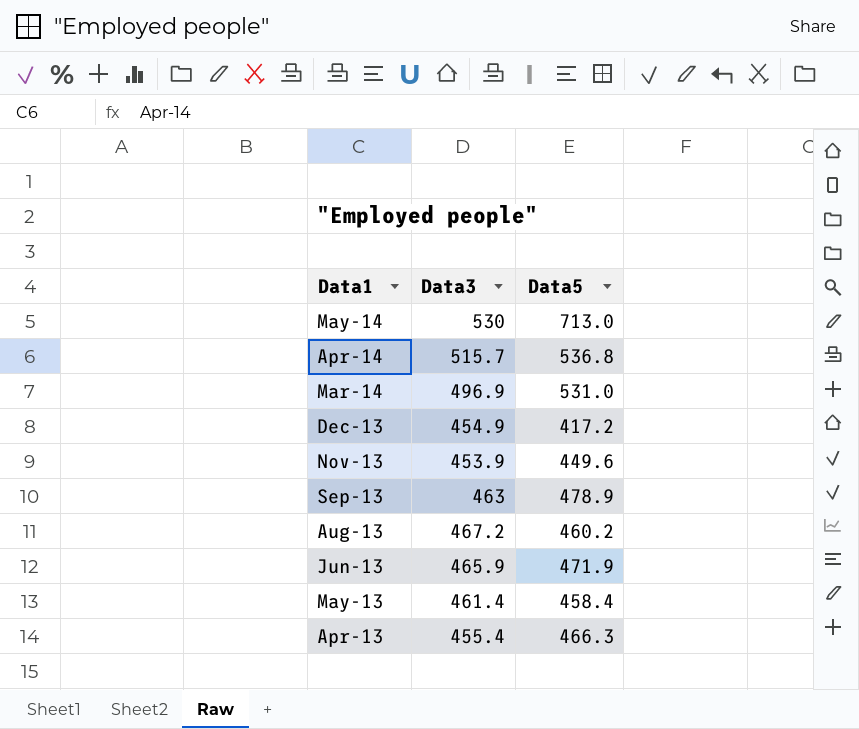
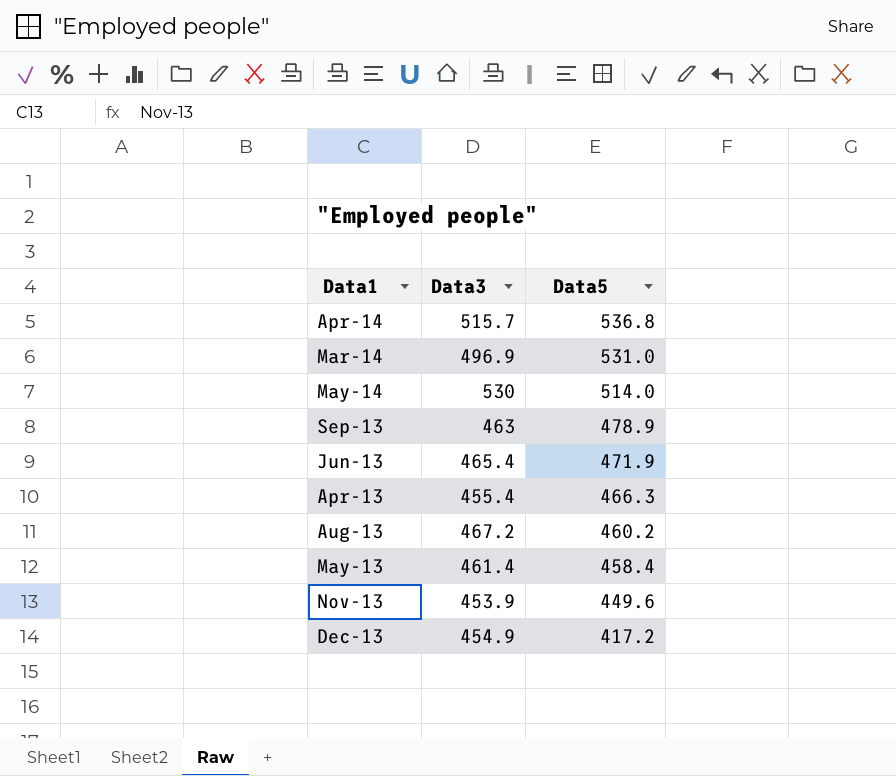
row order: Data1 descending -> Data5 descending
May-14 | Data5: 713.0 -> 514.0
Jun-13 | Data3: 465.9 -> 465.4

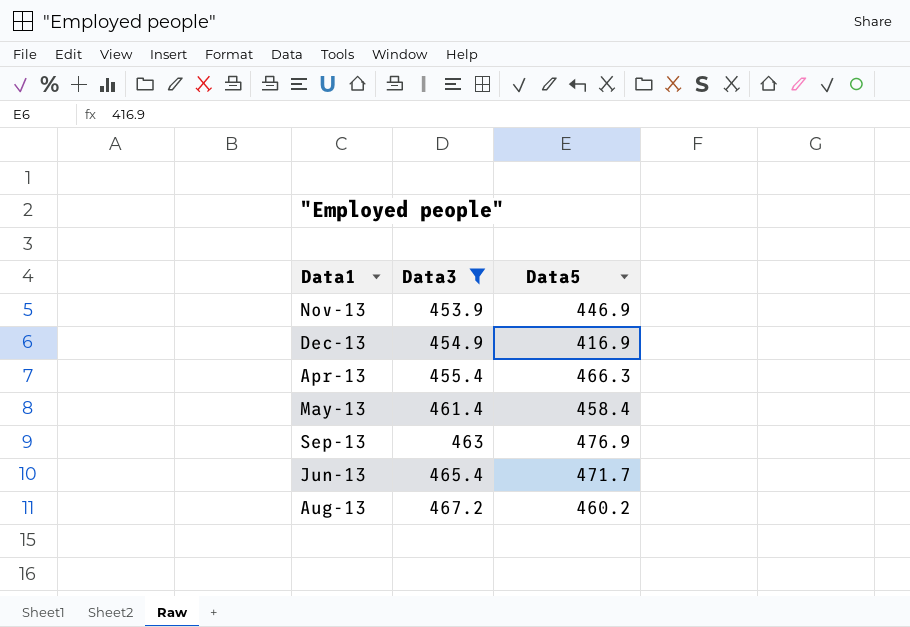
filter: none -> Data3 <= 467.2
row order: Data5 descending -> Data3 ascending
Nov-13 | Data5: 449.6 -> 446.9
Dec-13 | Data5: 417.2 -> 416.9
Sep-13 | Data5: 478.9 -> 476.9
Jun-13 | Data5: 471.9 -> 471.7

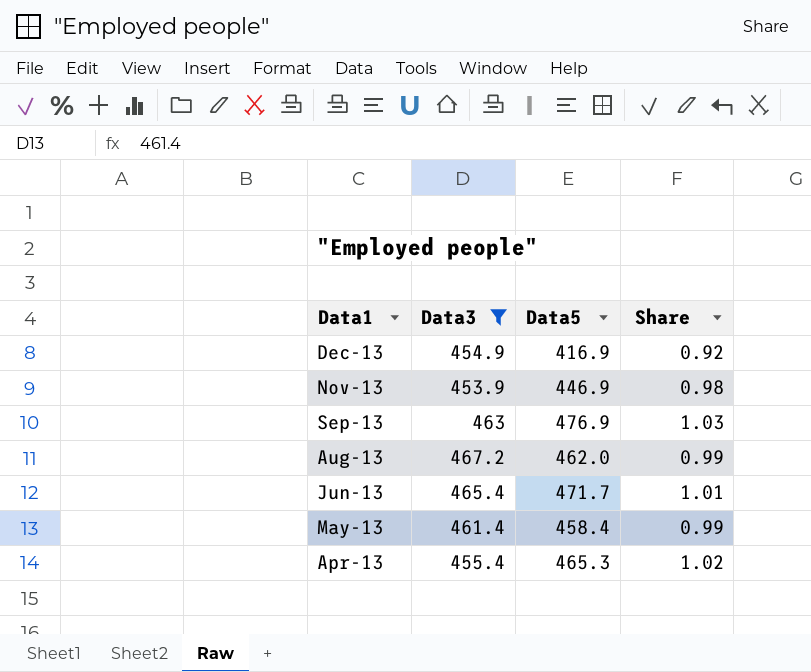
row order: Data3 ascending -> Data1 descending
column Share | formula: none -> [Data5] / [Data3]
Aug-13 | Data5: 460.2 -> 462.0
Apr-13 | Data5: 466.3 -> 465.3

